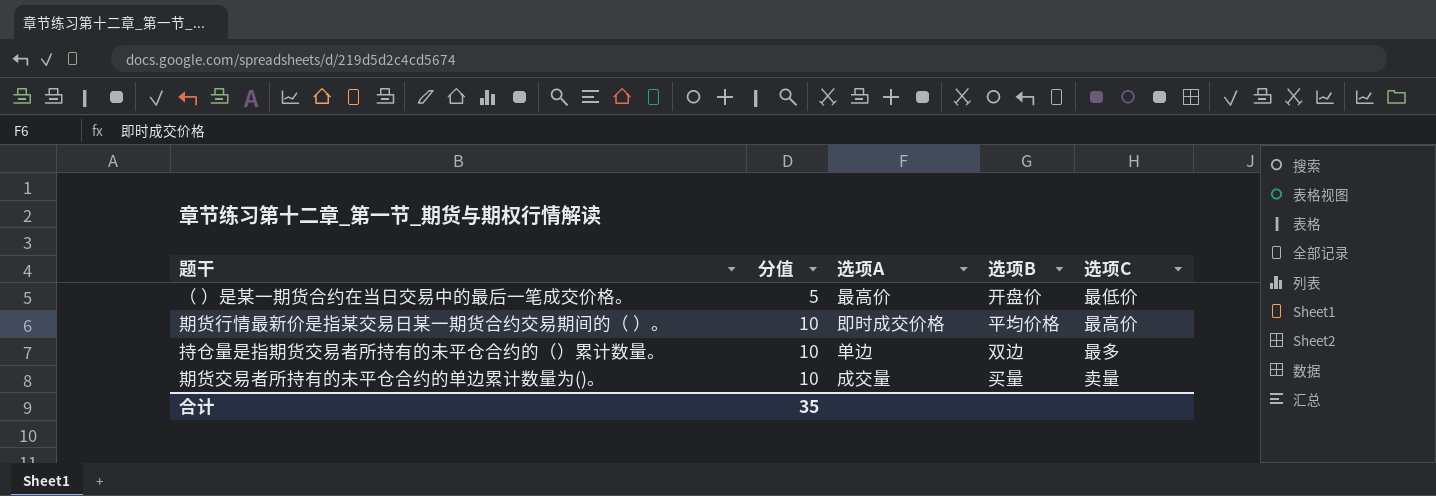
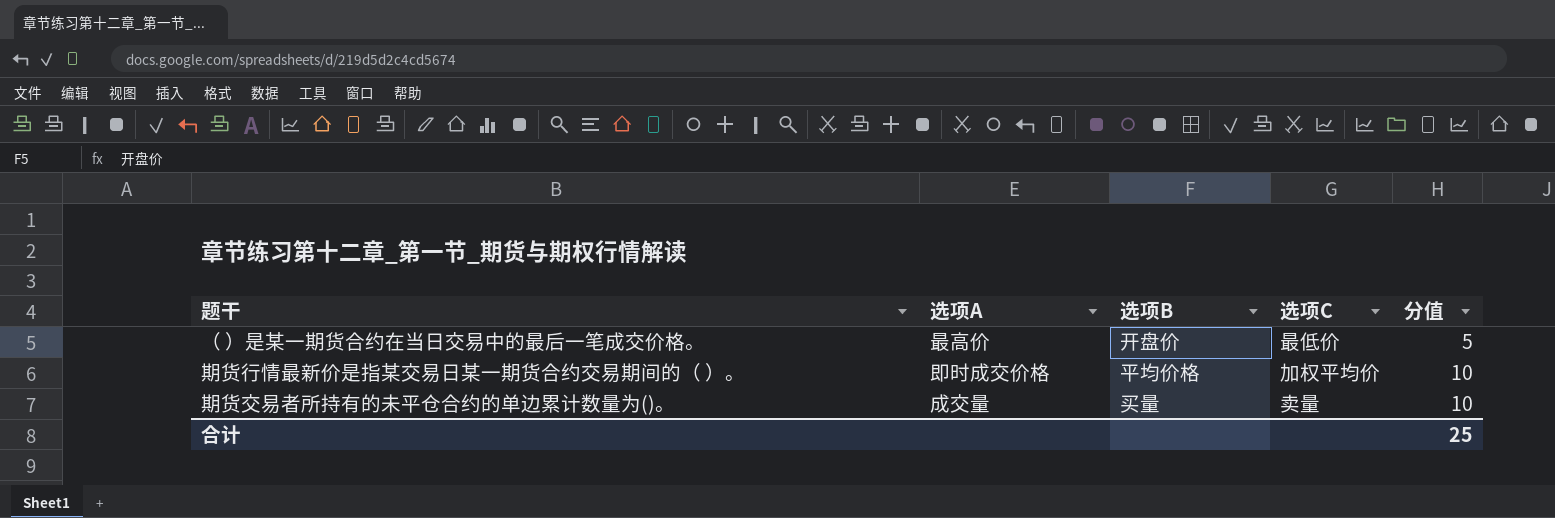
column 分值 | position: 2 -> 5
row 持仓量是指期货交易者所持有的未平仓合约的（）累计数量。: 10 | 单边 | 双边 | 最多 -> none
期货行情最新价是指某交易日某一期货合约交易期间的（ ）。 | 选项C: 最高价 -> 加权平均价
合计 | 分值: 35 -> 25

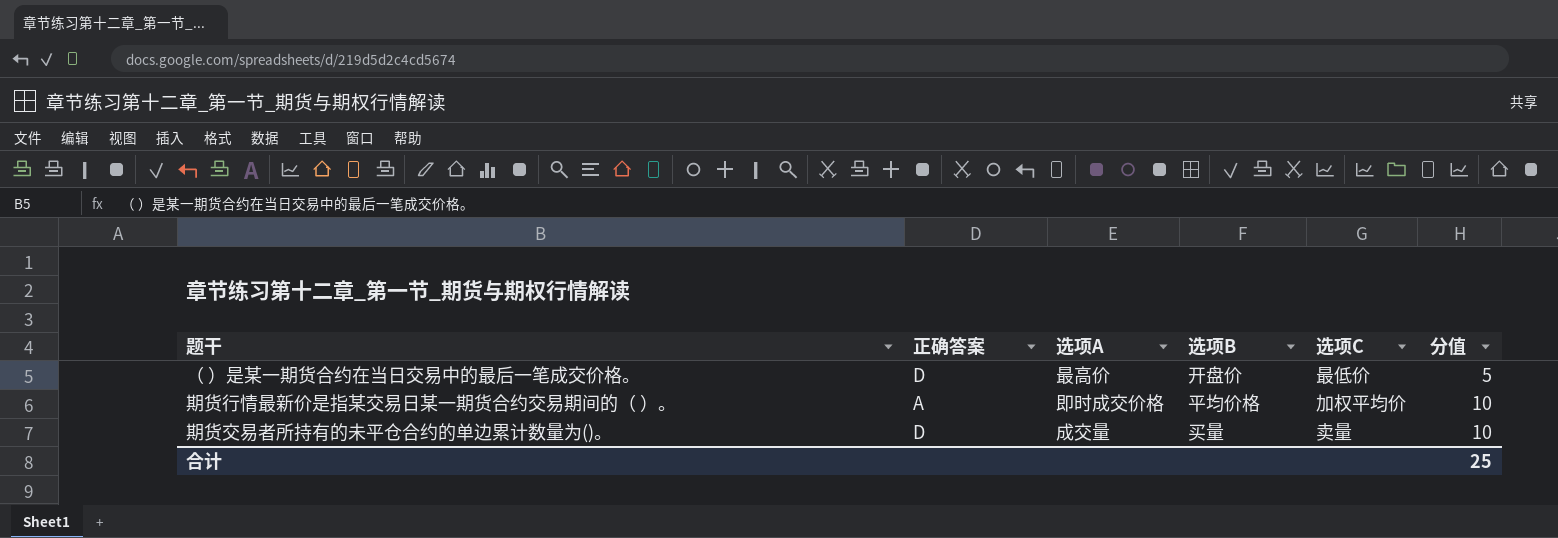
column 正确答案 | position: none -> 2

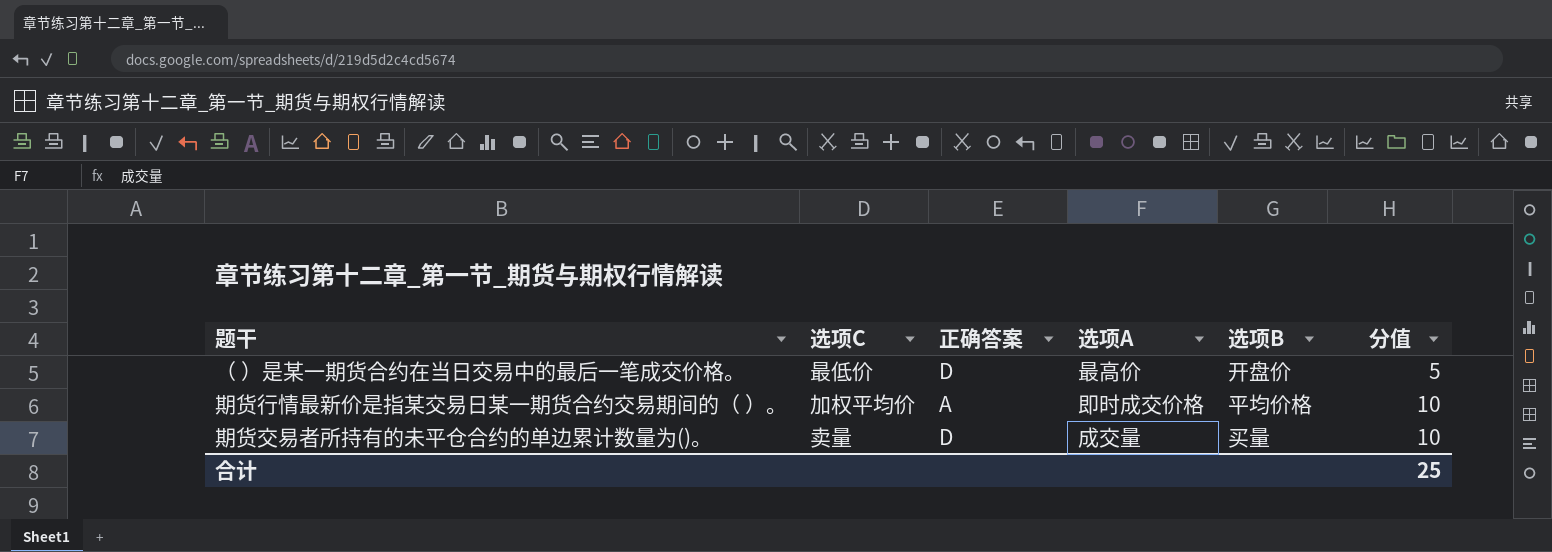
column 选项C | position: 5 -> 2

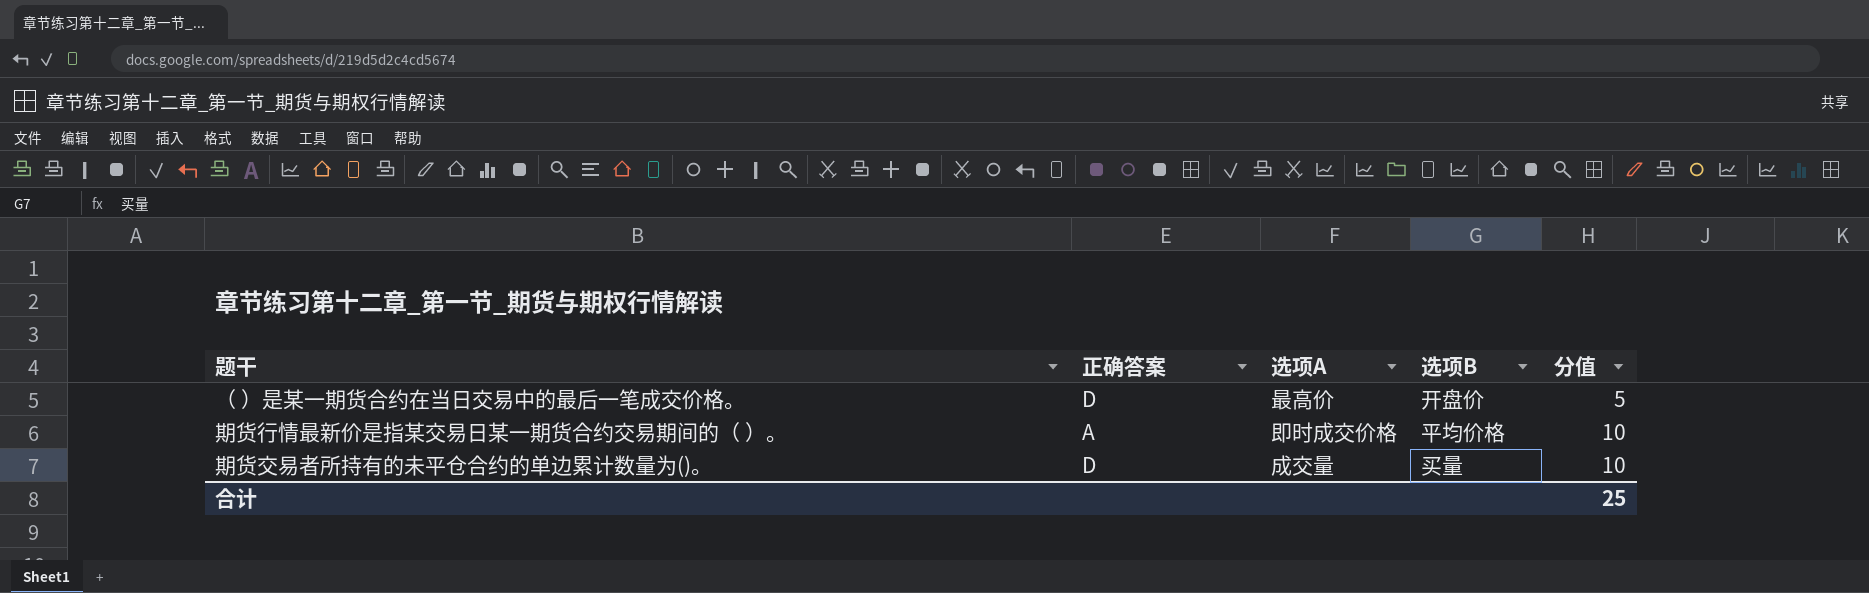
column 选项C | position: 2 -> none

